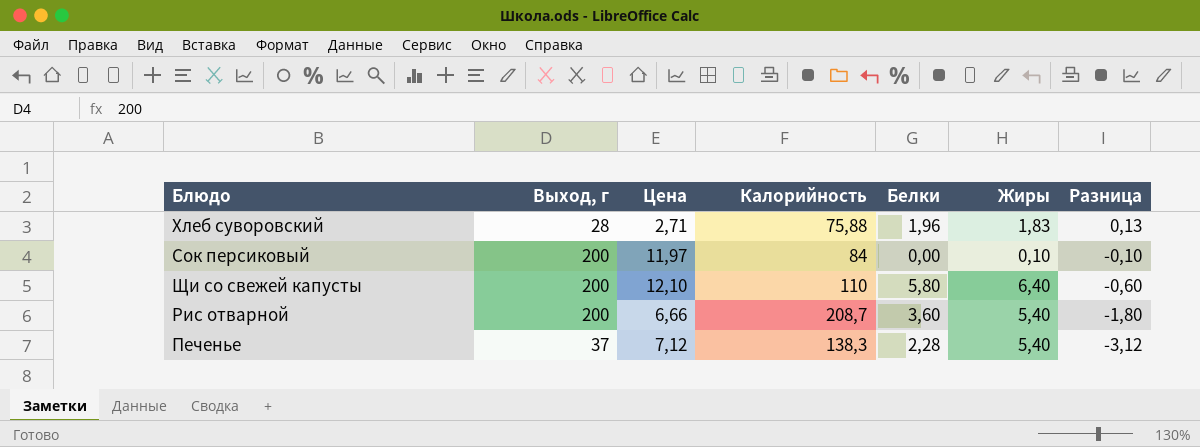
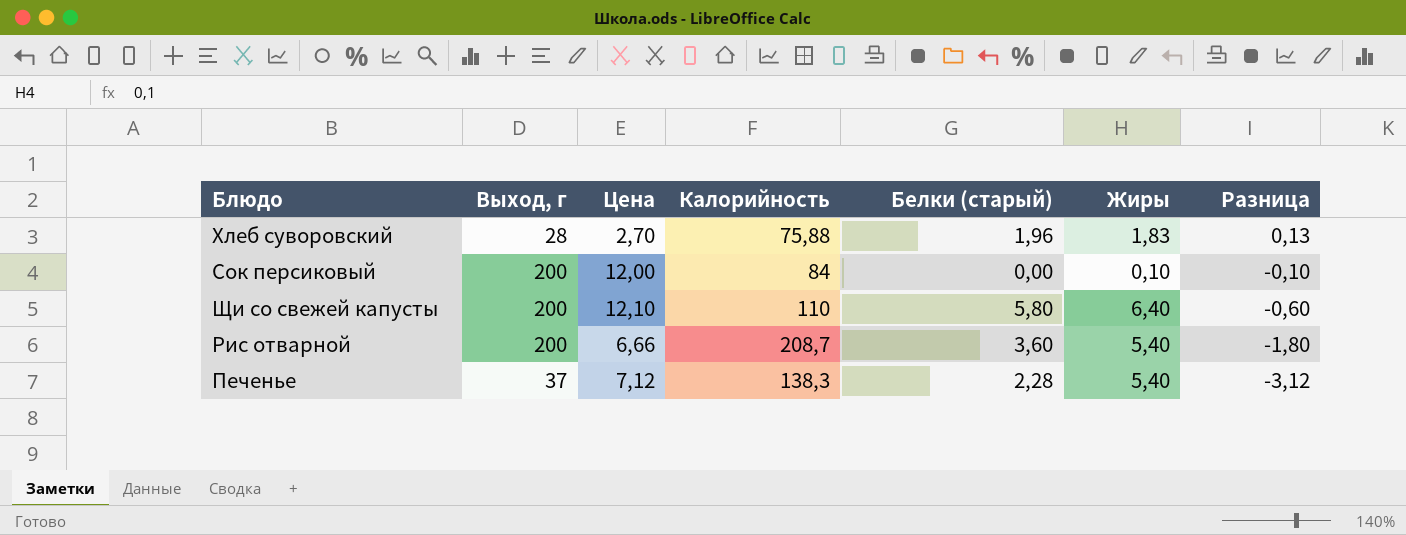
column name: Белки -> Белки (старый)
Хлеб суворовский | Цена: 2,71 -> 2,70
Сок персиковый | Цена: 11,97 -> 12,00

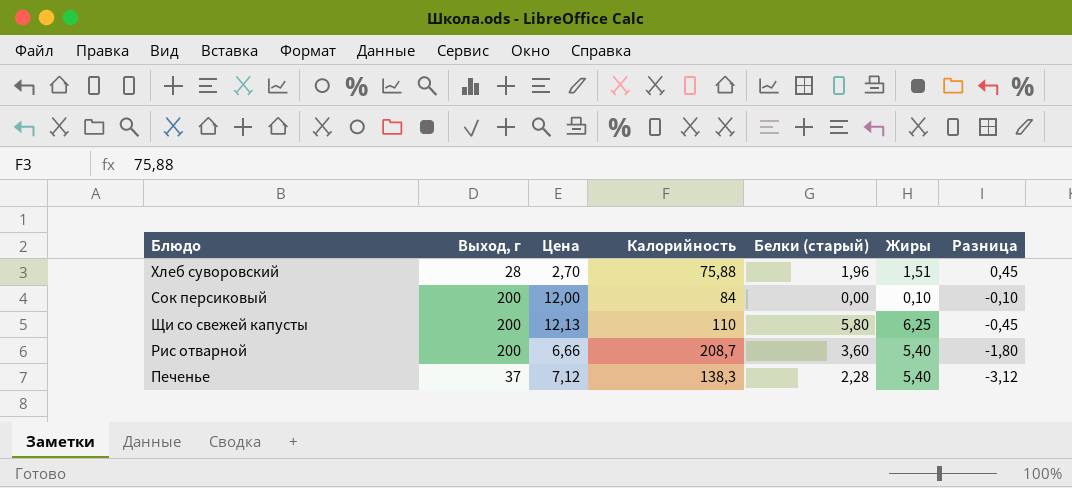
Хлеб суворовский | Жиры: 1,83 -> 1,51
Хлеб суворовский | Разница: 0,13 -> 0,45
Щи со свежей капусты | Цена: 12,10 -> 12,13
Щи со свежей капусты | Жиры: 6,40 -> 6,25
Щи со свежей капусты | Разница: -0,60 -> -0,45

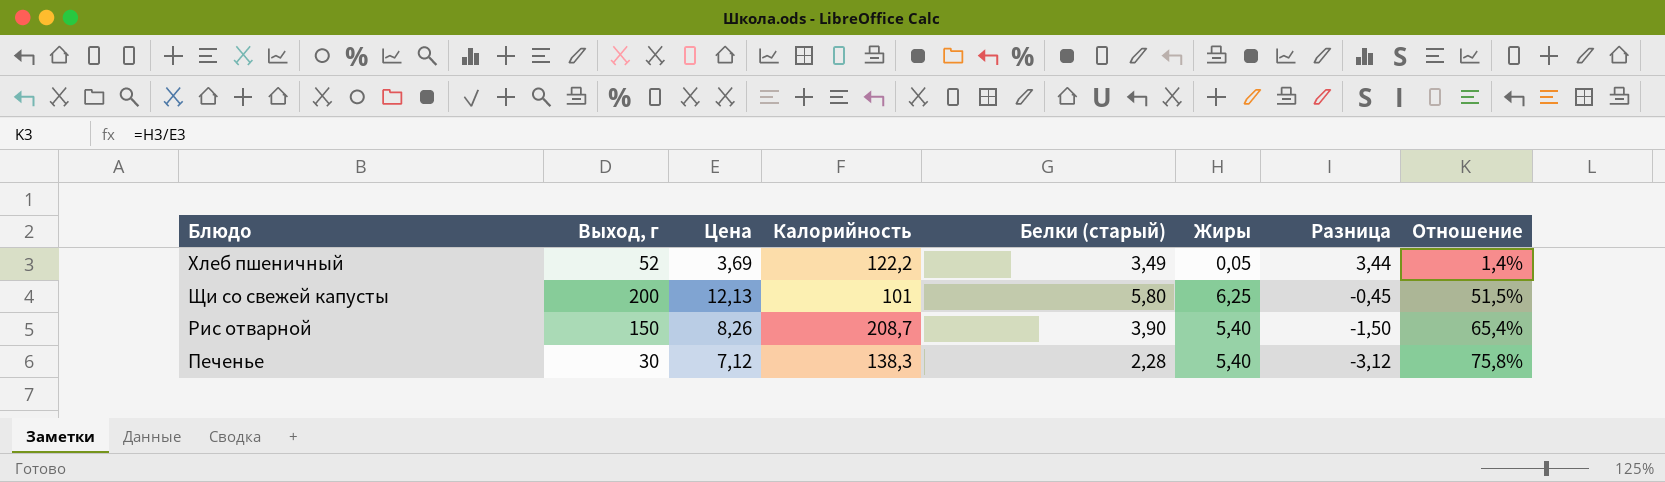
column Отношение | formula: none -> [Жиры] / [Цена]
row Хлеб суворовский: 28 | 2,70 | 75,88 | 1,96 | 1,51 | 0,45 -> none
row Сок персиковый: 200 | 12,00 | 84 | 0,00 | 0,10 | -0,10 -> none
row Хлеб пшеничный: none -> 52 | 3,69 | 122,2 | 3,49 | 0,05 | 3,44 | 1,4%
Щи со свежей капусты | Калорийность: 110 -> 101
Рис отварной | Выход, г: 200 -> 150
Рис отварной | Цена: 6,66 -> 8,26
Рис отварной | Белки (старый): 3,60 -> 3,90
Рис отварной | Разница: -1,80 -> -1,50
Печенье | Выход, г: 37 -> 30

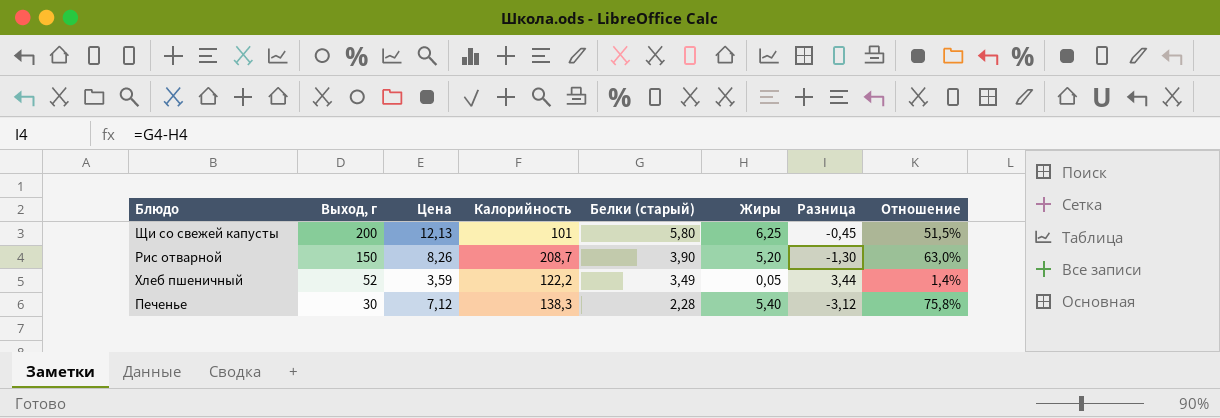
row order: Разница descending -> Выход, г descending
Рис отварной | Жиры: 5,40 -> 5,20
Рис отварной | Разница: -1,50 -> -1,30
Рис отварной | Отношение: 65,4% -> 63,0%
Хлеб пшеничный | Цена: 3,69 -> 3,59

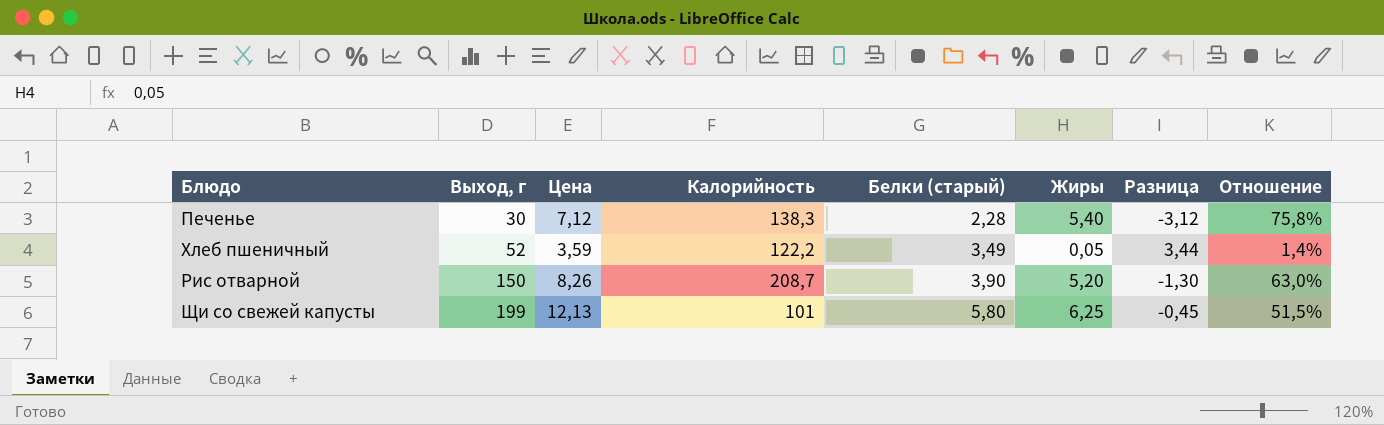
row order: Выход, г descending -> Выход, г ascending
Щи со свежей капусты | Выход, г: 200 -> 199

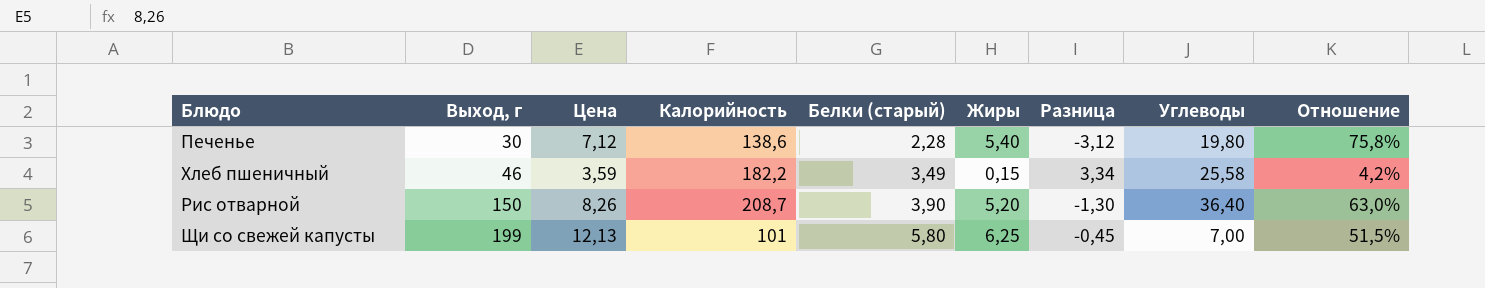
column Углеводы | position: none -> 8
Печенье | Калорийность: 138,3 -> 138,6
Хлеб пшеничный | Выход, г: 52 -> 46
Хлеб пшеничный | Калорийность: 122,2 -> 182,2
Хлеб пшеничный | Жиры: 0,05 -> 0,15
Хлеб пшеничный | Разница: 3,44 -> 3,34
Хлеб пшеничный | Отношение: 1,4% -> 4,2%

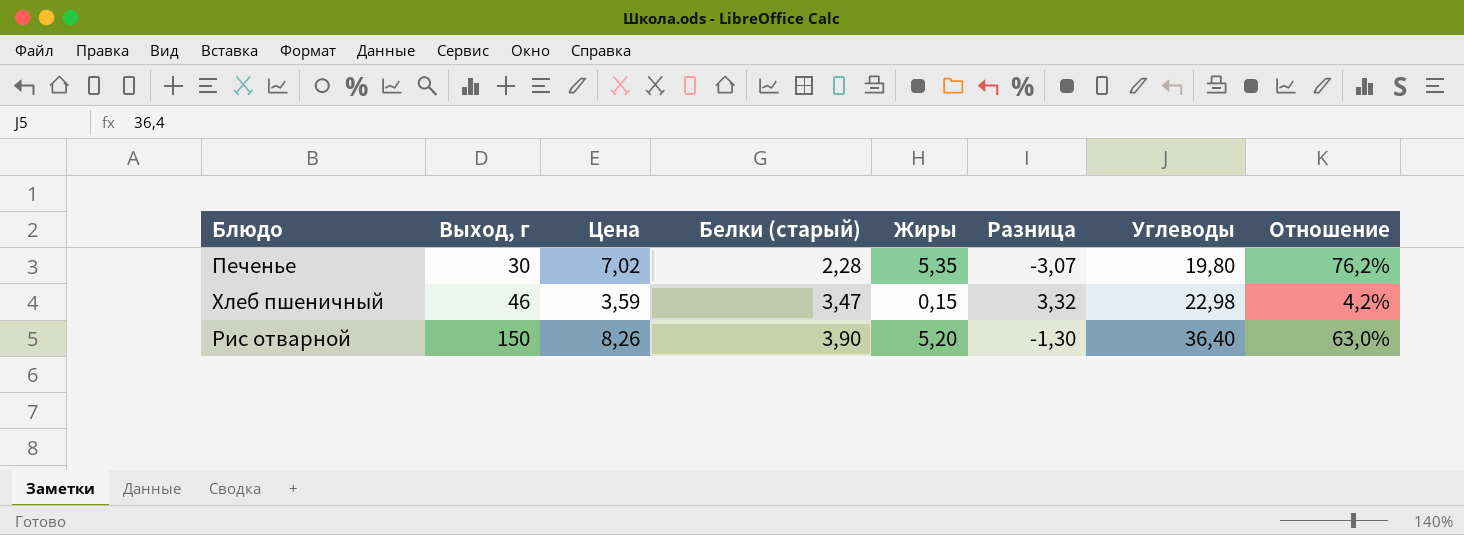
column Калорийность | position: 4 -> none
row Щи со свежей капусты: 199 | 12,13 | 101 | 5,80 | 6,25 | -0,45 | 7,00 | 51,5% -> none
Печенье | Цена: 7,12 -> 7,02
Печенье | Жиры: 5,40 -> 5,35
Печенье | Разница: -3,12 -> -3,07
Печенье | Отношение: 75,8% -> 76,2%
Хлеб пшеничный | Белки (старый): 3,49 -> 3,47
Хлеб пшеничный | Разница: 3,34 -> 3,32
Хлеб пшеничный | Углеводы: 25,58 -> 22,98

